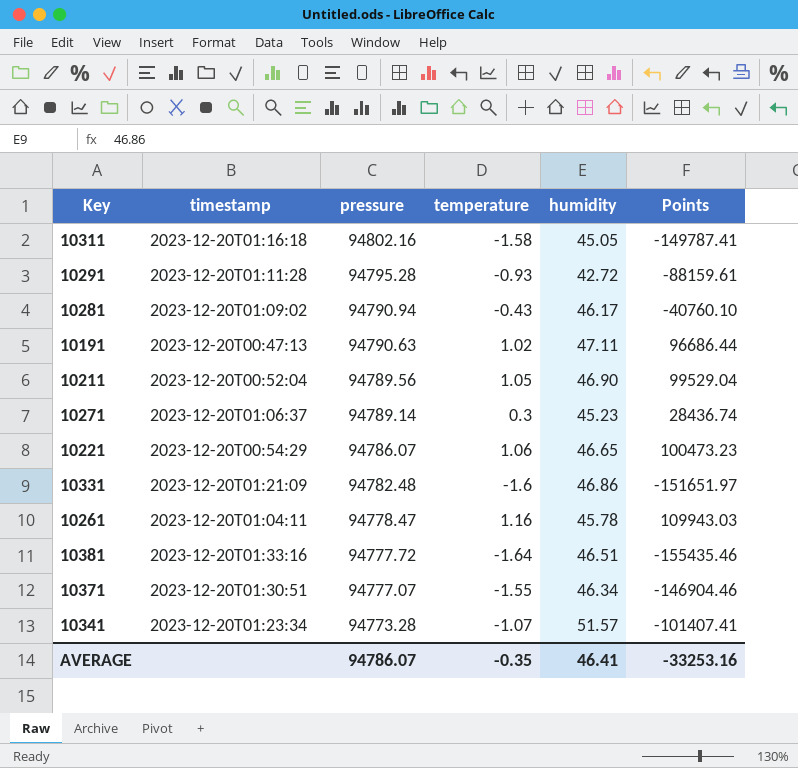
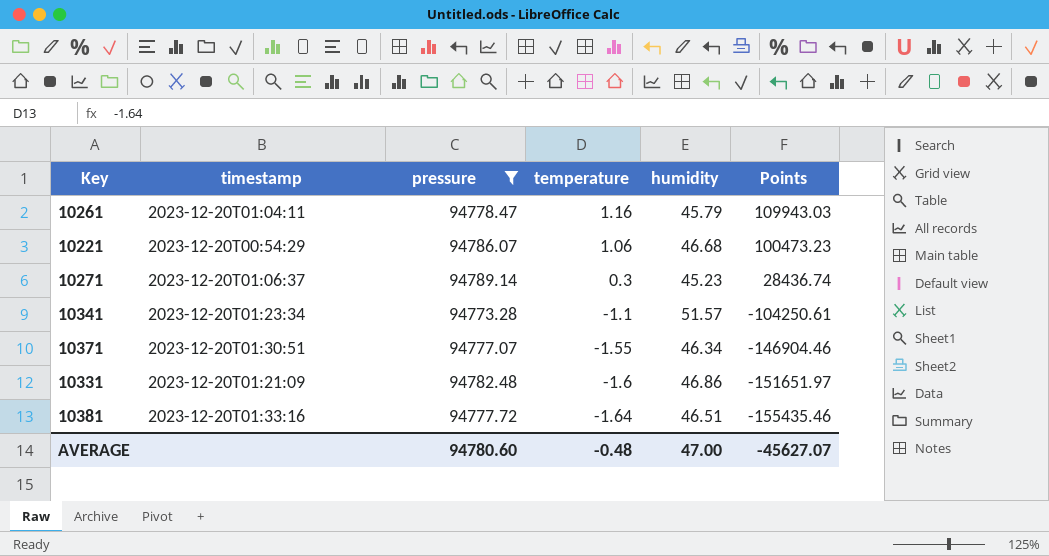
filter: none -> pressure <= 94789.14
row order: pressure descending -> temperature descending
10261 | humidity: 45.78 -> 45.79
10221 | humidity: 46.65 -> 46.68
10341 | temperature: -1.07 -> -1.1
10341 | Points: -101407.41 -> -104250.61
AVERAGE | pressure: 94786.07 -> 94780.60
AVERAGE | temperature: -0.35 -> -0.48
AVERAGE | humidity: 46.41 -> 47.00
AVERAGE | Points: -33253.16 -> -45627.07

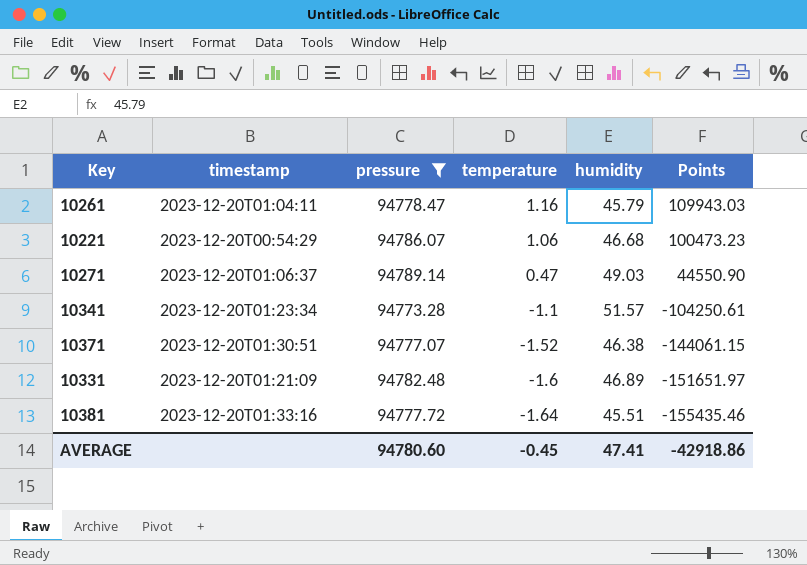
10271 | temperature: 0.3 -> 0.47
10271 | humidity: 45.23 -> 49.03
10271 | Points: 28436.74 -> 44550.90
10371 | temperature: -1.55 -> -1.52
10371 | humidity: 46.34 -> 46.38
10371 | Points: -146904.46 -> -144061.15
10331 | humidity: 46.86 -> 46.89
10381 | humidity: 46.51 -> 45.51
AVERAGE | temperature: -0.48 -> -0.45
AVERAGE | humidity: 47.00 -> 47.41
AVERAGE | Points: -45627.07 -> -42918.86

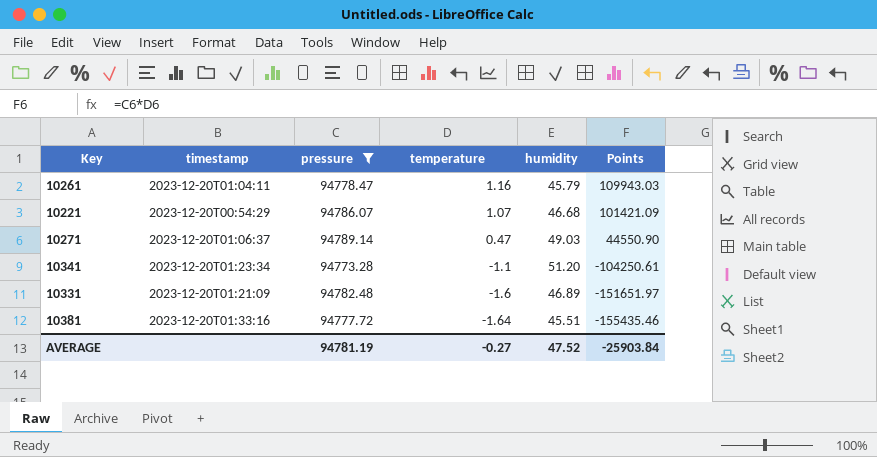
row 10371: 2023-12-20T01:30:51 | 94777.07 | -1.52 | 46.38 | -144061.15 -> none
10221 | temperature: 1.06 -> 1.07
10221 | Points: 100473.23 -> 101421.09
10341 | humidity: 51.57 -> 51.20
AVERAGE | pressure: 94780.60 -> 94781.19
AVERAGE | temperature: -0.45 -> -0.27
AVERAGE | humidity: 47.41 -> 47.52
AVERAGE | Points: -42918.86 -> -25903.84

